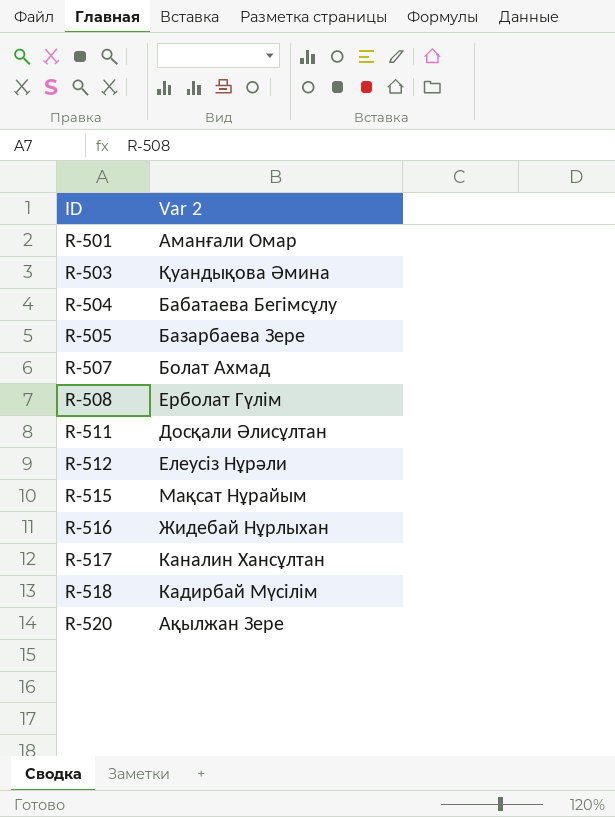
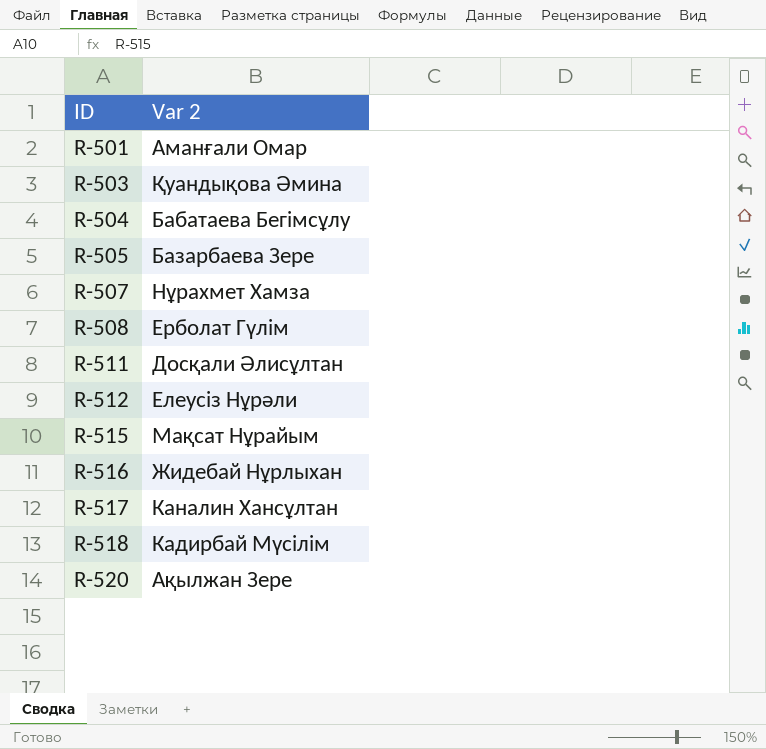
R-507 | Var 2: Болат Ахмад -> Нұрахмет Хамза

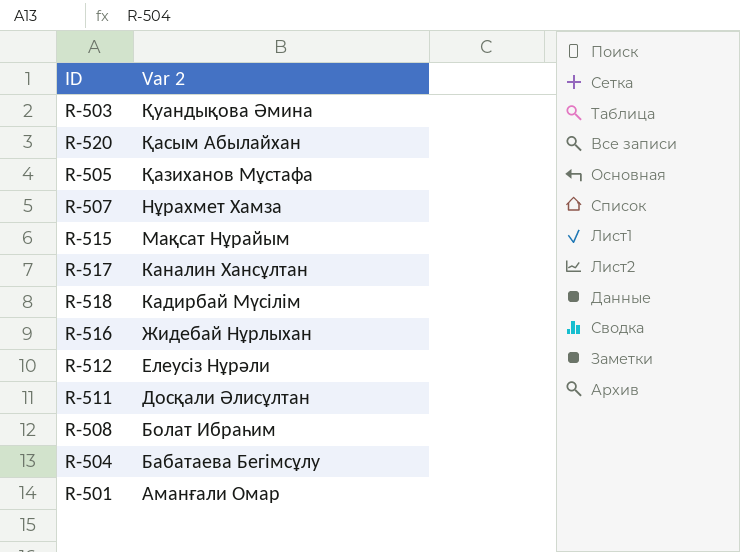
row order: ID ascending -> Var 2 descending
R-520 | Var 2: Ақылжан Зере -> Қасым Абылайхан
R-505 | Var 2: Базарбаева Зере -> Қазиханов Мұстафа
R-508 | Var 2: Ерболат Гүлім -> Болат Ибраһим

